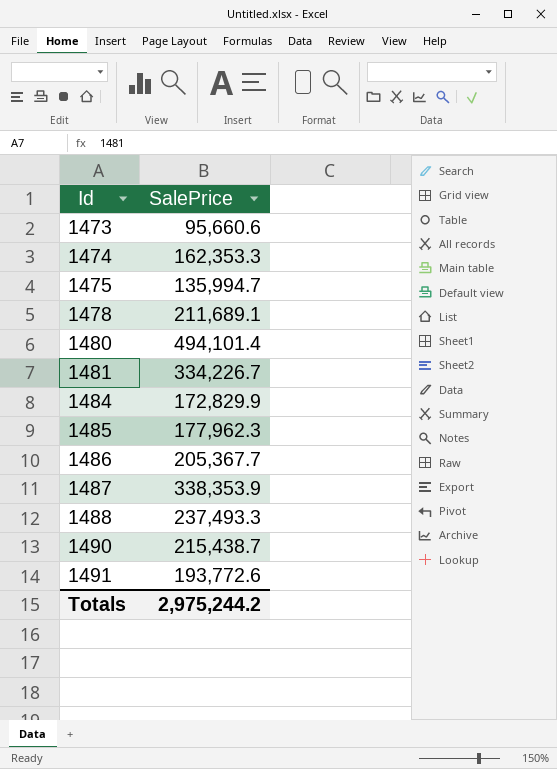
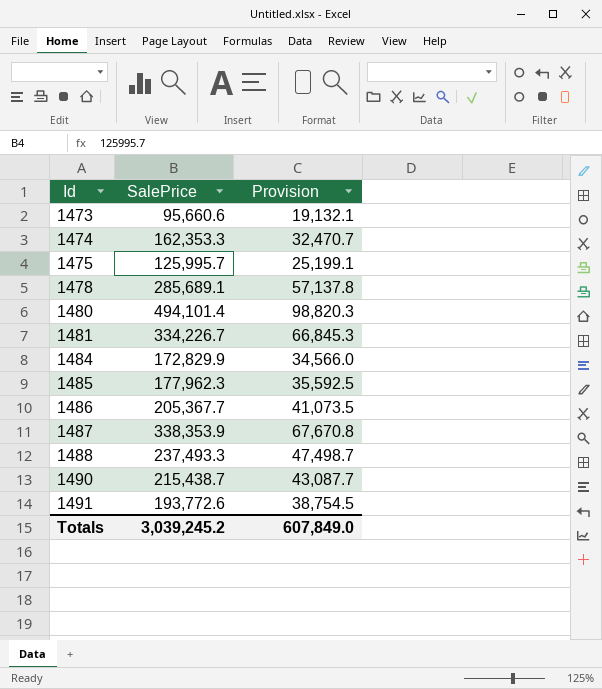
column Provision | formula: none -> [SalePrice] * 0.2
1475 | SalePrice: 135,994.7 -> 125,995.7
1478 | SalePrice: 211,689.1 -> 285,689.1
Totals | SalePrice: 2,975,244.2 -> 3,039,245.2

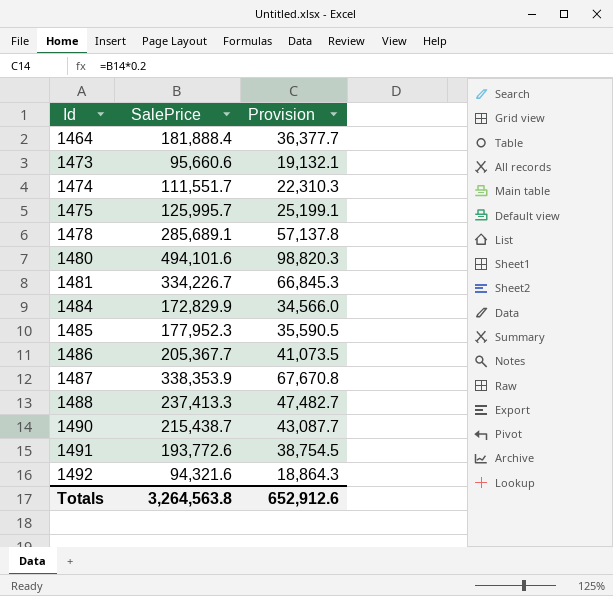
row 1464: none -> 181,888.4 | 36,377.7
1474 | SalePrice: 162,353.3 -> 111,551.7
1474 | Provision: 32,470.7 -> 22,310.3
1480 | SalePrice: 494,101.4 -> 494,101.6
1485 | SalePrice: 177,962.3 -> 177,952.3
1485 | Provision: 35,592.5 -> 35,590.5
1488 | SalePrice: 237,493.3 -> 237,413.3
1488 | Provision: 47,498.7 -> 47,482.7
row 1492: none -> 94,321.6 | 18,864.3
Totals | SalePrice: 3,039,245.2 -> 3,264,563.8
Totals | Provision: 607,849.0 -> 652,912.6

